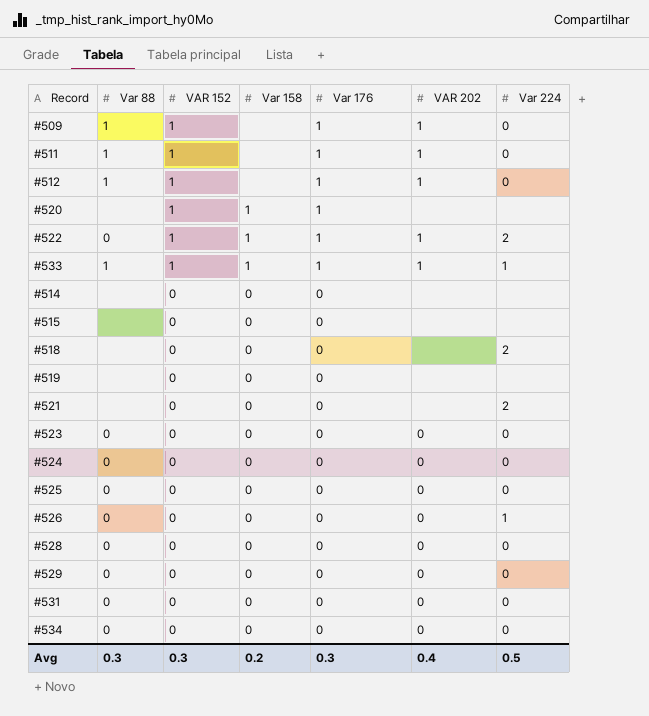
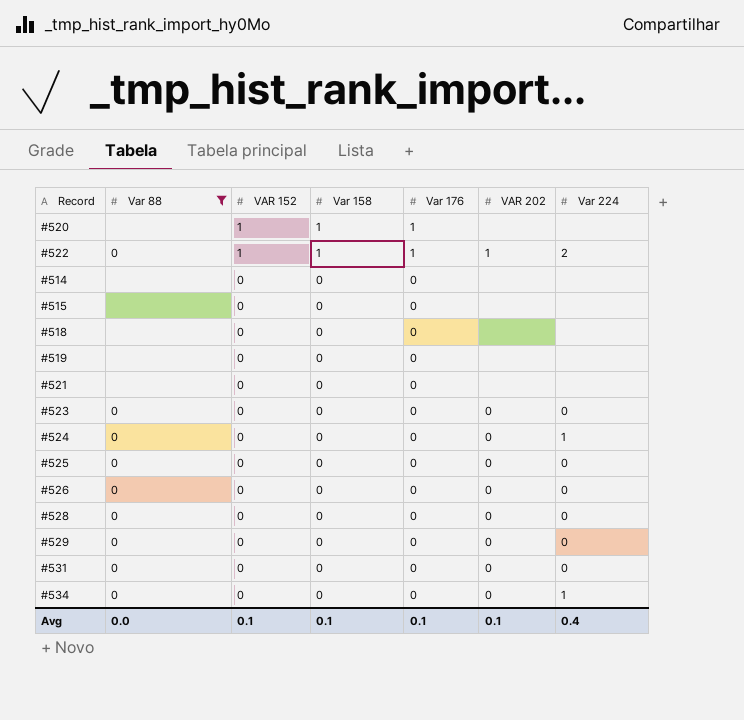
filter: none -> Var 88 != 1
#518 | Var 224: 2 -> none
#521 | Var 224: 2 -> none
#524 | Var 224: 0 -> 1
#526 | Var 224: 1 -> 0
#534 | Var 224: 0 -> 1
Avg | Var 88: 0.3 -> 0.0
Avg | VAR 152: 0.3 -> 0.1
Avg | Var 158: 0.2 -> 0.1
Avg | Var 176: 0.3 -> 0.1
Avg | VAR 202: 0.4 -> 0.1
Avg | Var 224: 0.5 -> 0.4

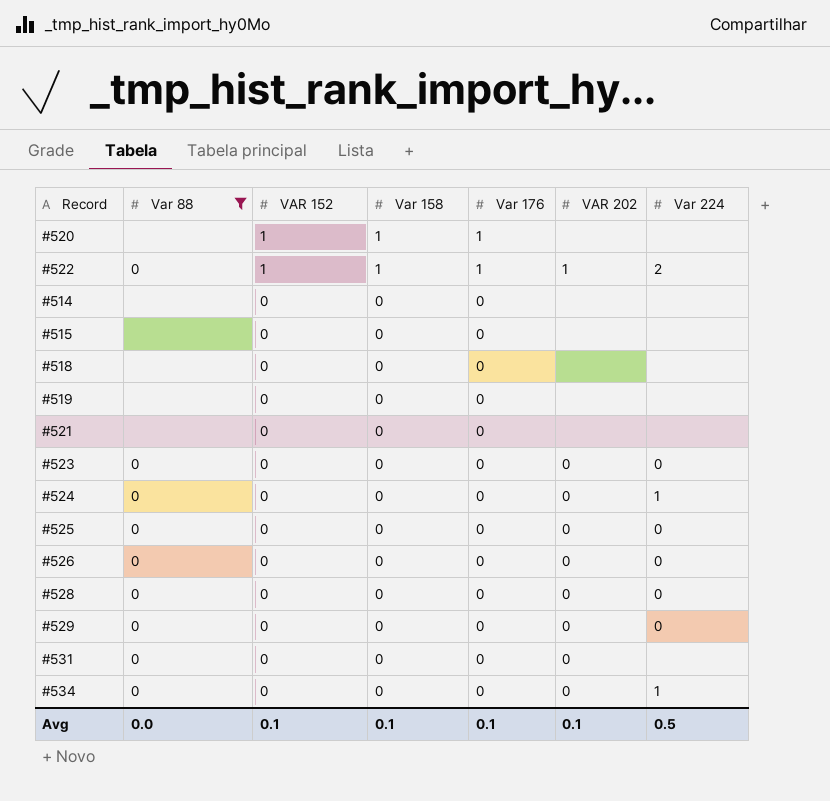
#531 | Var 224: 0 -> none
Avg | Var 224: 0.4 -> 0.5

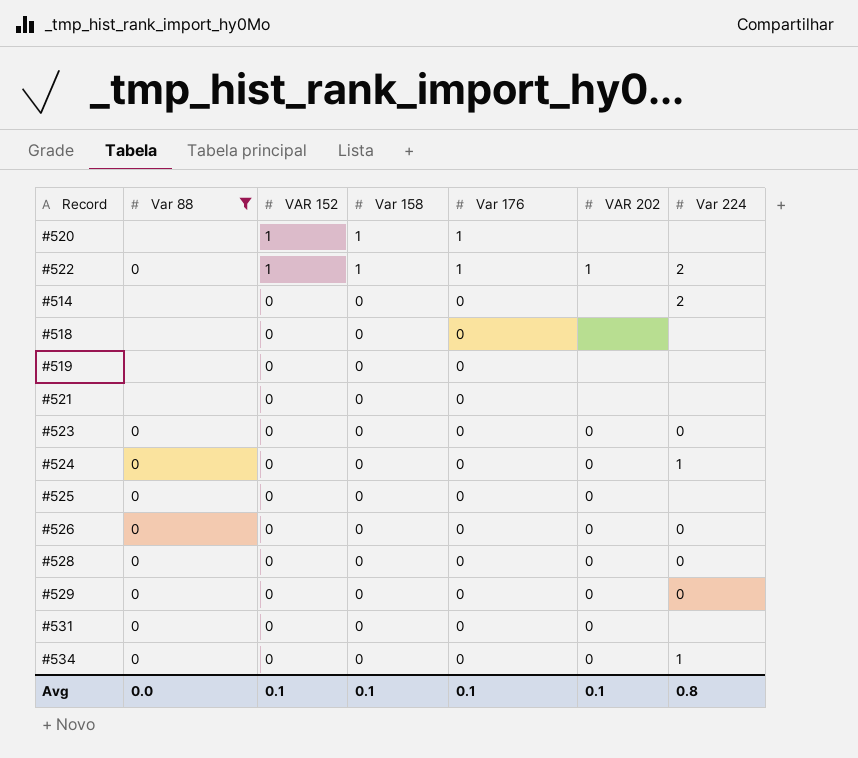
row #515: none | 0 | 0 | 0 | none | none -> none
#514 | Var 224: none -> 2
#525 | Var 224: 0 -> none
Avg | Var 224: 0.5 -> 0.8

